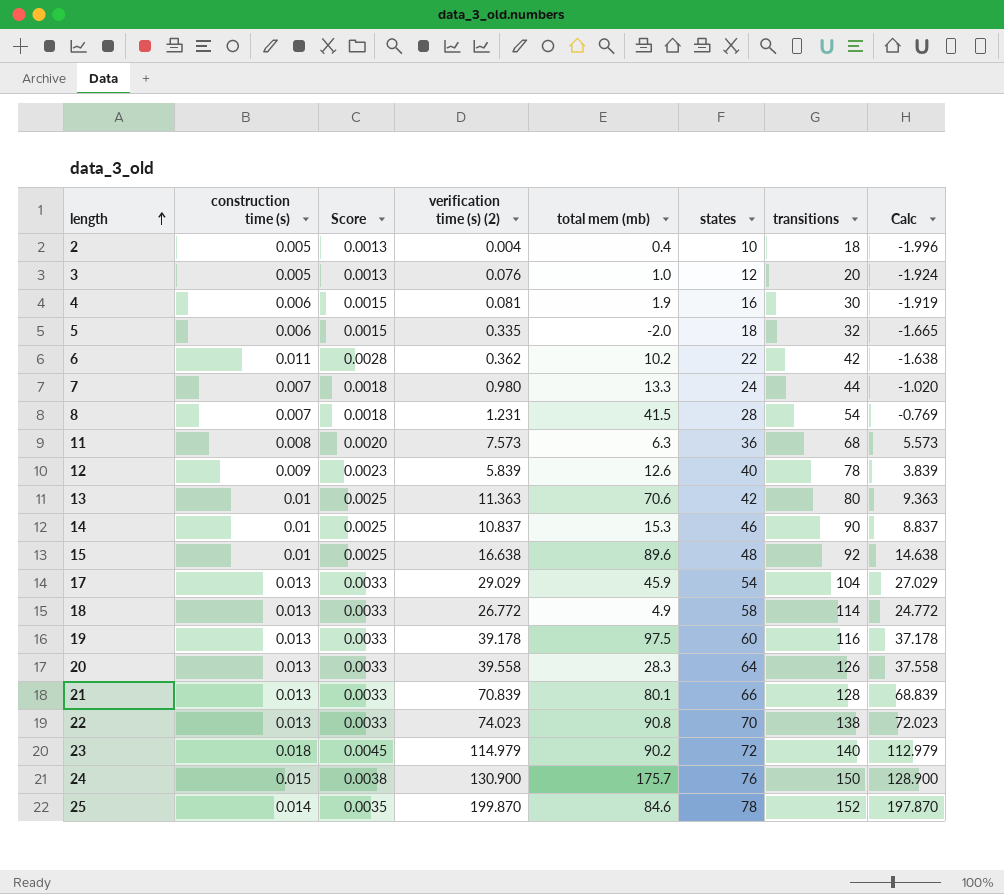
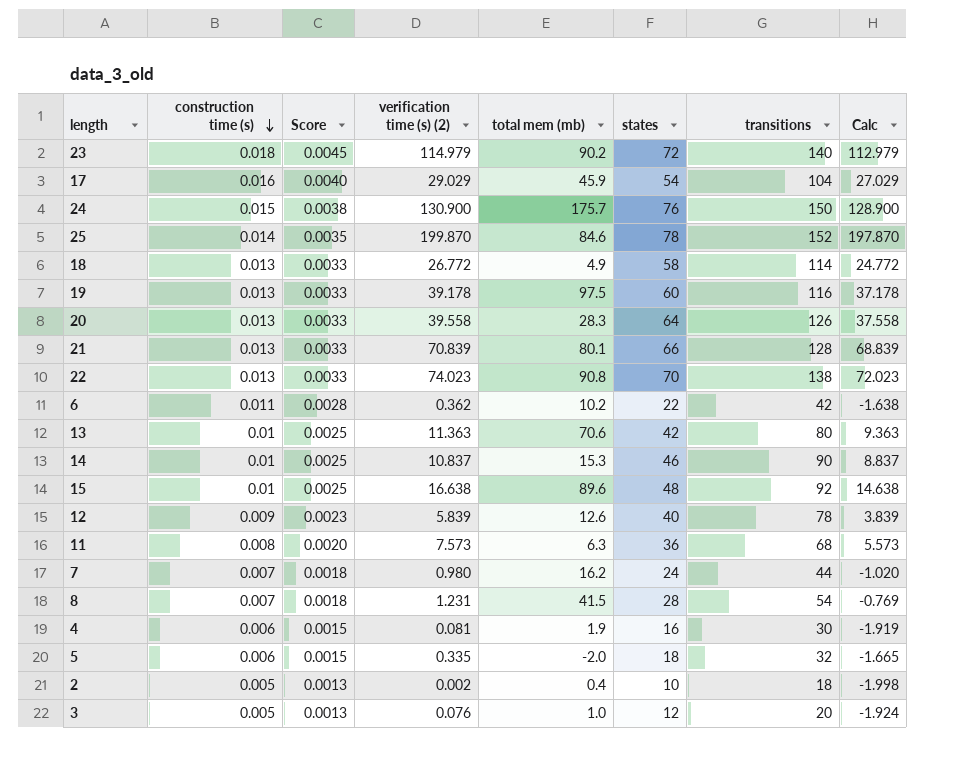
row order: length ascending -> construction time (s) descending
17 | construction time (s): 0.013 -> 0.016
17 | Score: 0.0033 -> 0.0040
7 | total mem (mb): 13.3 -> 16.2
2 | verification time (s) (2): 0.004 -> 0.002
2 | Calc: -1.996 -> -1.998

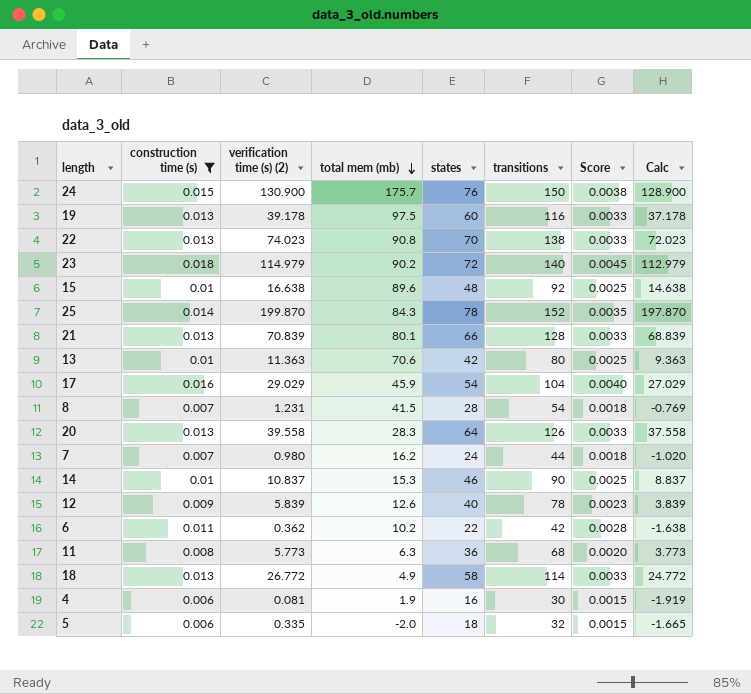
filter: none -> construction time (s) != 0.005
row order: construction time (s) descending -> total mem (mb) descending
column Score | position: 3 -> 7
25 | total mem (mb): 84.6 -> 84.3
11 | verification time (s) (2): 7.573 -> 5.773
11 | Calc: 5.573 -> 3.773

